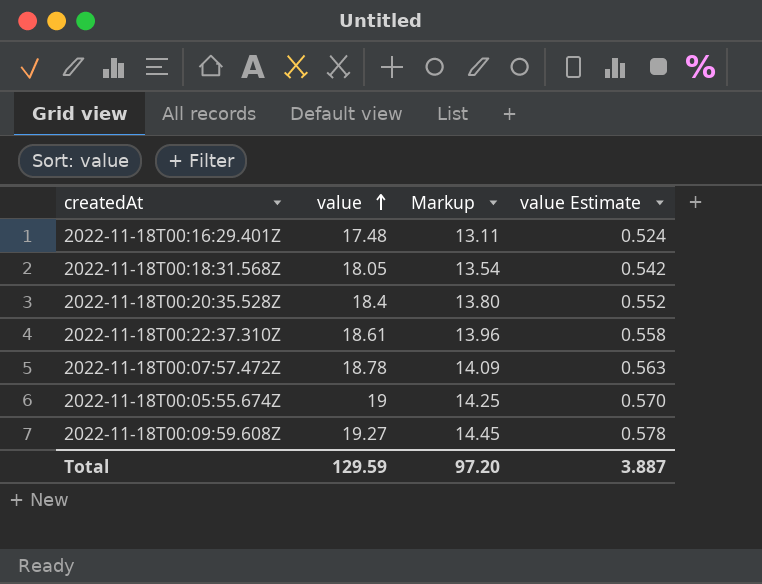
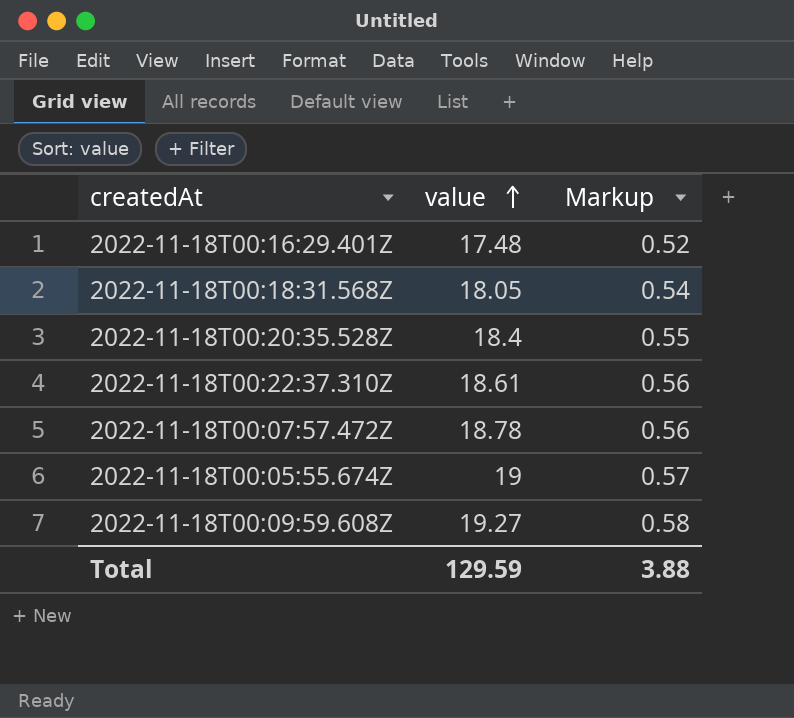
column value Estimate | formula: [value] * 0.03 -> none
column Markup | formula: [value] * 0.75 -> [value] * 0.03
Total | Markup: 97.20 -> 3.88

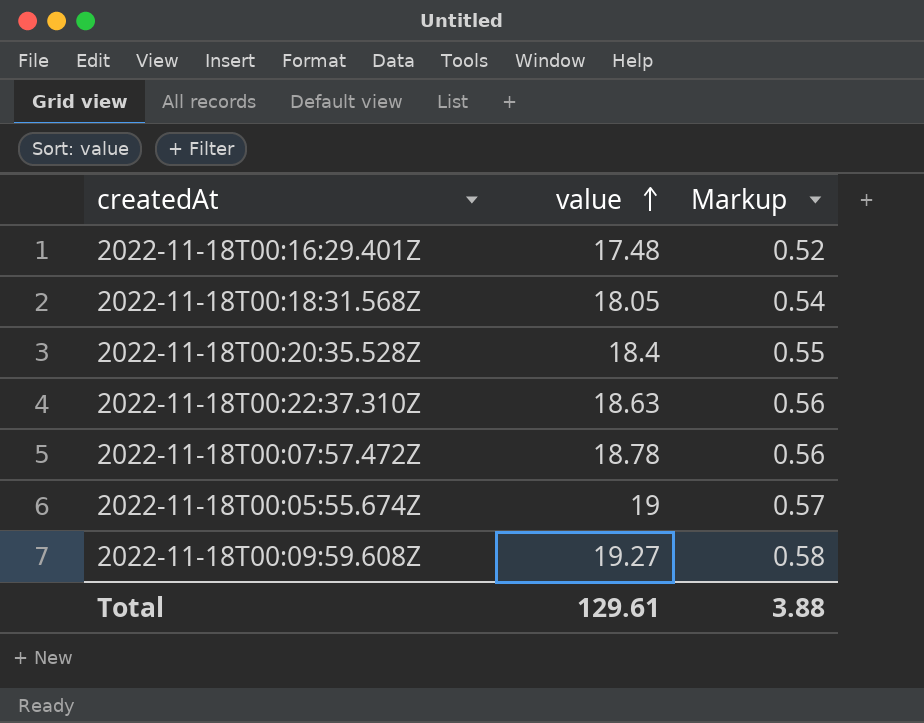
2022-11-18T00:22:37.310Z | value: 18.61 -> 18.63
Total | value: 129.59 -> 129.61

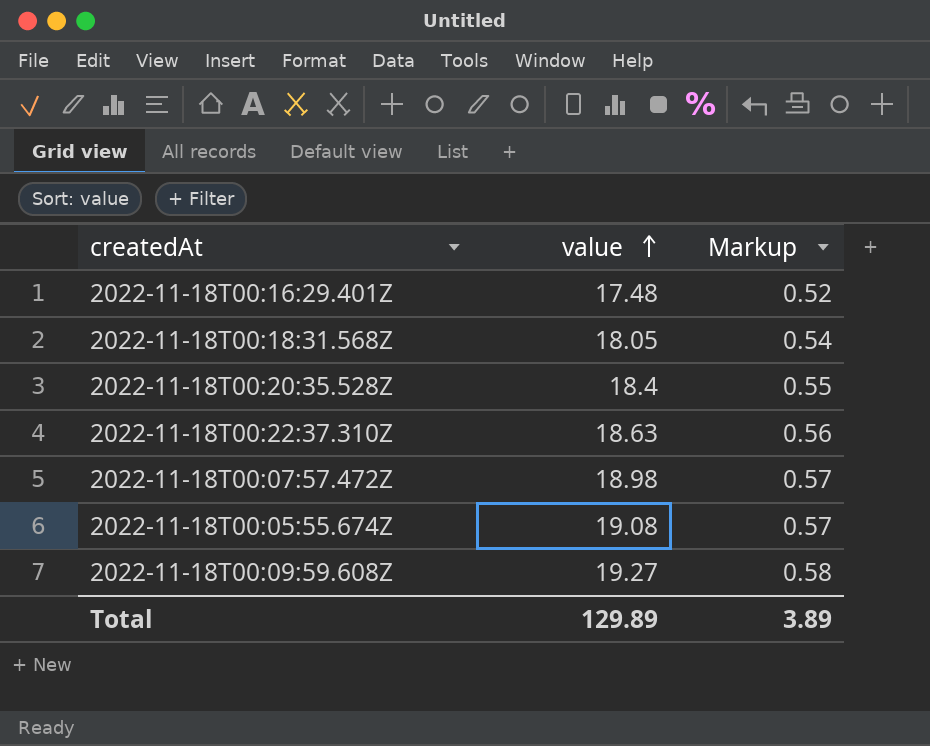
2022-11-18T00:07:57.472Z | value: 18.78 -> 18.98
2022-11-18T00:07:57.472Z | Markup: 0.56 -> 0.57
2022-11-18T00:05:55.674Z | value: 19 -> 19.08
Total | value: 129.61 -> 129.89
Total | Markup: 3.88 -> 3.89

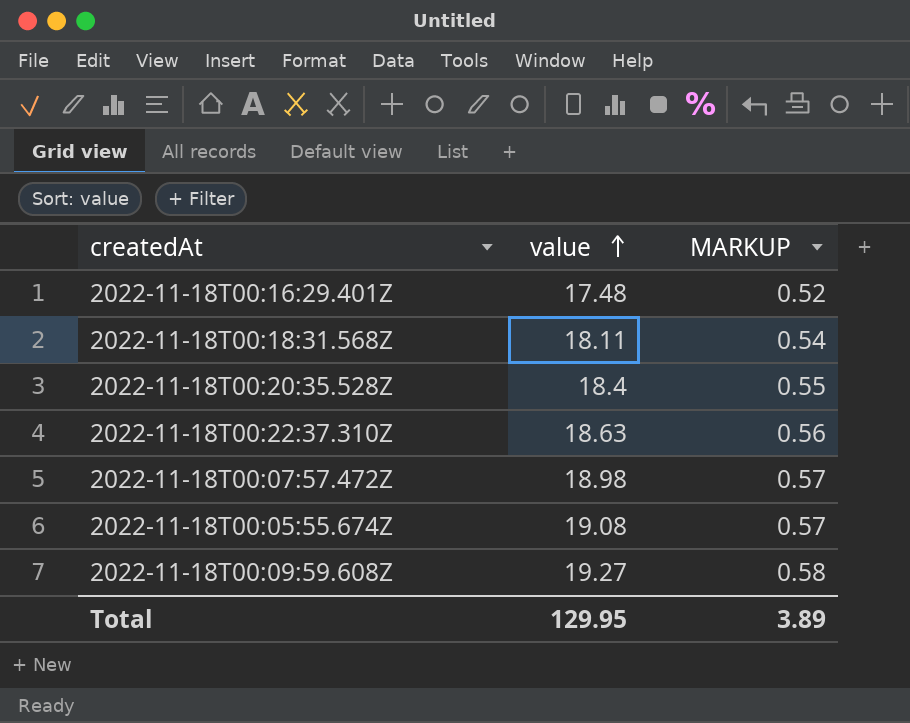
column name: Markup -> MARKUP
2022-11-18T00:18:31.568Z | value: 18.05 -> 18.11
Total | value: 129.89 -> 129.95

